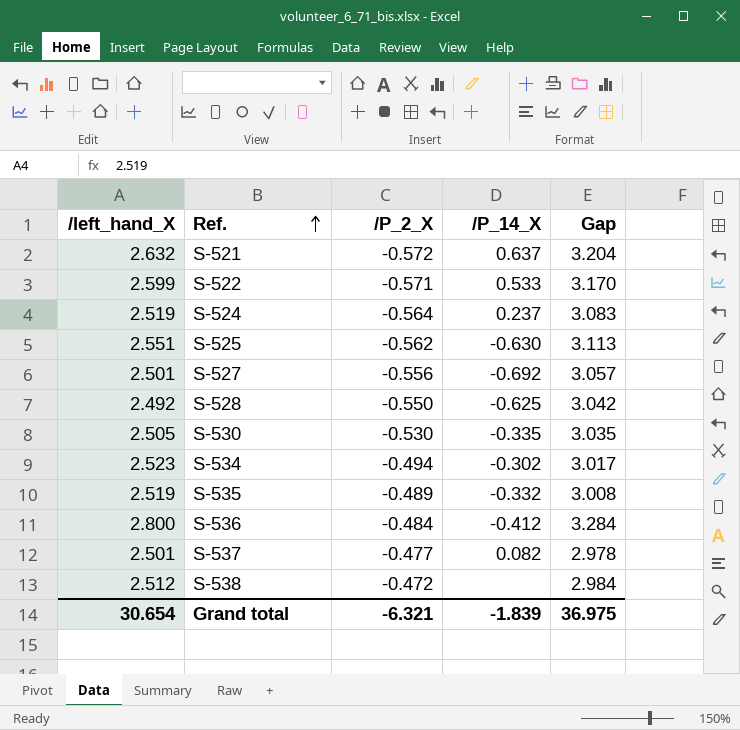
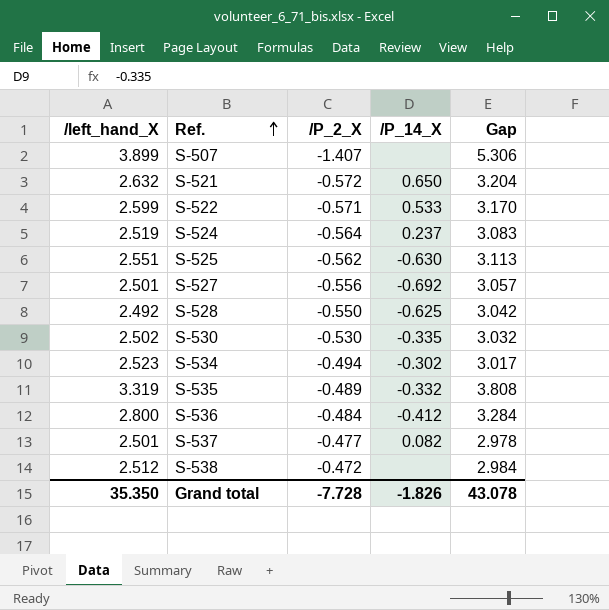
row S-507: none -> 3.899 | -1.407 | none | 5.306
S-521 | /P_14_X: 0.637 -> 0.650
S-530 | /left_hand_X: 2.505 -> 2.502
S-530 | Gap: 3.035 -> 3.032
S-535 | /left_hand_X: 2.519 -> 3.319
S-535 | Gap: 3.008 -> 3.808
Grand total | /left_hand_X: 30.654 -> 35.350
Grand total | /P_2_X: -6.321 -> -7.728
Grand total | /P_14_X: -1.839 -> -1.826
Grand total | Gap: 36.975 -> 43.078

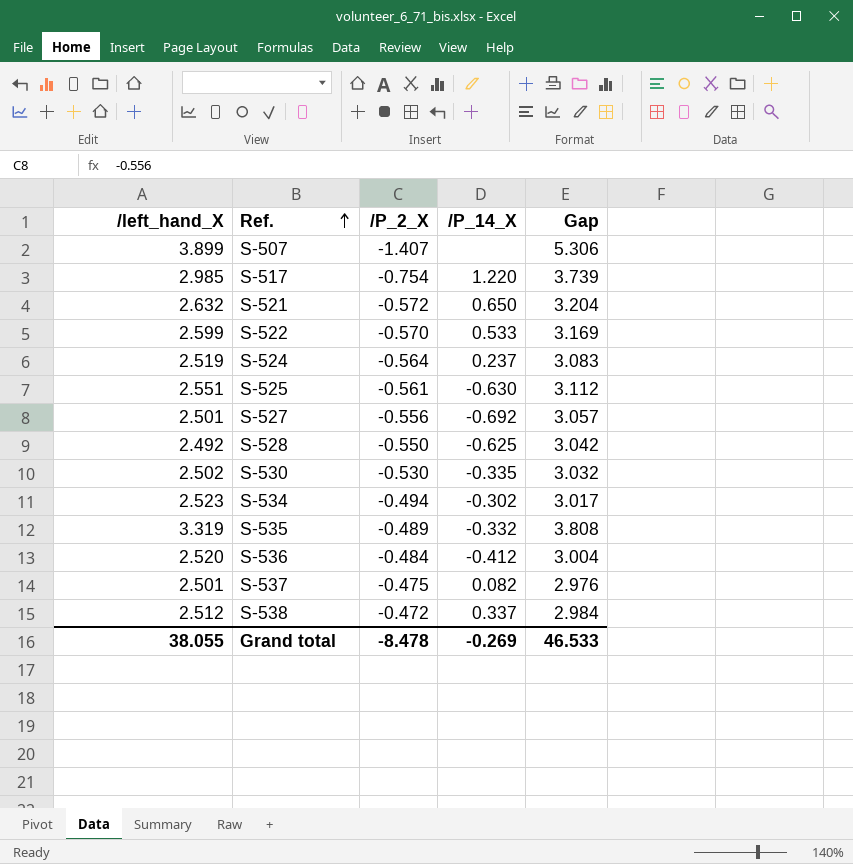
row S-517: none -> 2.985 | -0.754 | 1.220 | 3.739
S-522 | /P_2_X: -0.571 -> -0.570
S-522 | Gap: 3.170 -> 3.169
S-525 | /P_2_X: -0.562 -> -0.561
S-525 | Gap: 3.113 -> 3.112
S-536 | /left_hand_X: 2.800 -> 2.520
S-536 | Gap: 3.284 -> 3.004
S-537 | /P_2_X: -0.477 -> -0.475
S-537 | Gap: 2.978 -> 2.976
S-538 | /P_14_X: none -> 0.337
Grand total | /left_hand_X: 35.350 -> 38.055
Grand total | /P_2_X: -7.728 -> -8.478
Grand total | /P_14_X: -1.826 -> -0.269
Grand total | Gap: 43.078 -> 46.533

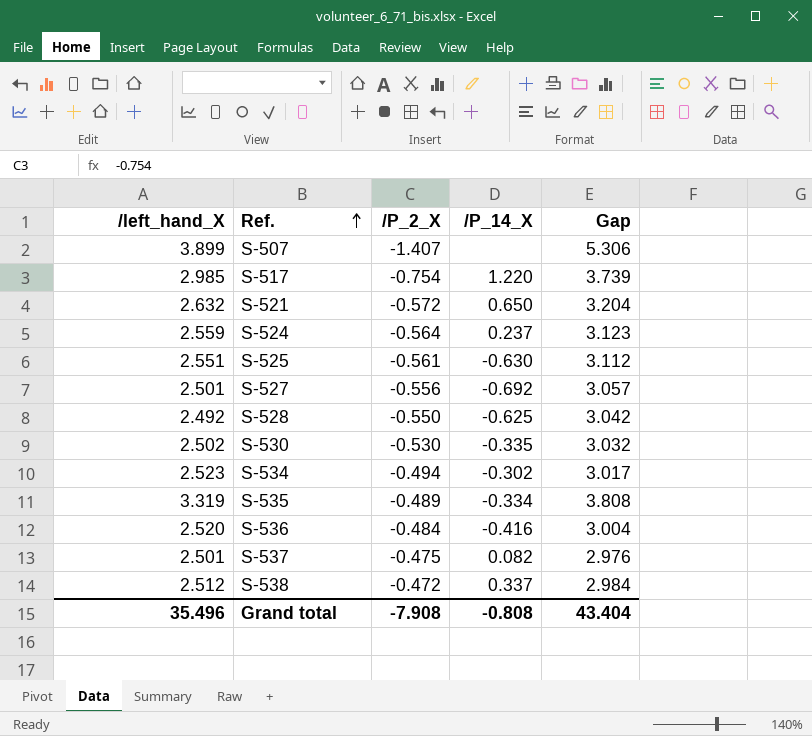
row S-522: 2.599 | -0.570 | 0.533 | 3.169 -> none
S-524 | /left_hand_X: 2.519 -> 2.559
S-524 | Gap: 3.083 -> 3.123
S-535 | /P_14_X: -0.332 -> -0.334
S-536 | /P_14_X: -0.412 -> -0.416
Grand total | /left_hand_X: 38.055 -> 35.496
Grand total | /P_2_X: -8.478 -> -7.908
Grand total | /P_14_X: -0.269 -> -0.808
Grand total | Gap: 46.533 -> 43.404

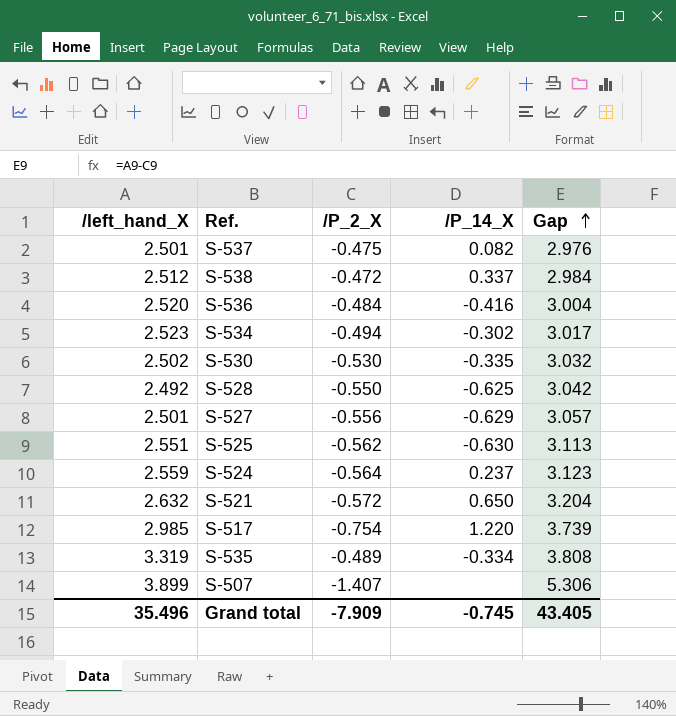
row order: Ref. ascending -> Gap ascending
S-527 | /P_14_X: -0.692 -> -0.629
S-525 | /P_2_X: -0.561 -> -0.562
S-525 | Gap: 3.112 -> 3.113
Grand total | /P_2_X: -7.908 -> -7.909
Grand total | /P_14_X: -0.808 -> -0.745
Grand total | Gap: 43.404 -> 43.405

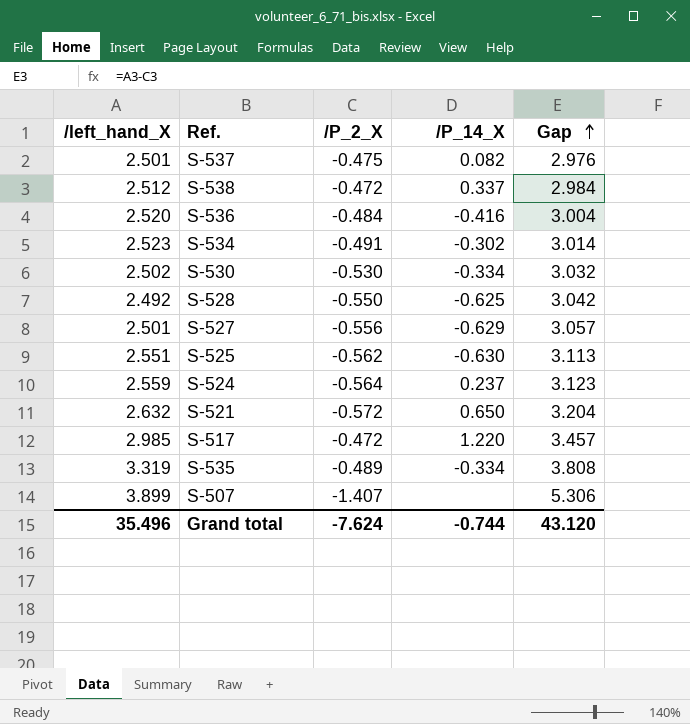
S-534 | /P_2_X: -0.494 -> -0.491
S-534 | Gap: 3.017 -> 3.014
S-530 | /P_14_X: -0.335 -> -0.334
S-517 | /P_2_X: -0.754 -> -0.472
S-517 | Gap: 3.739 -> 3.457
Grand total | /P_2_X: -7.909 -> -7.624
Grand total | /P_14_X: -0.745 -> -0.744
Grand total | Gap: 43.405 -> 43.120

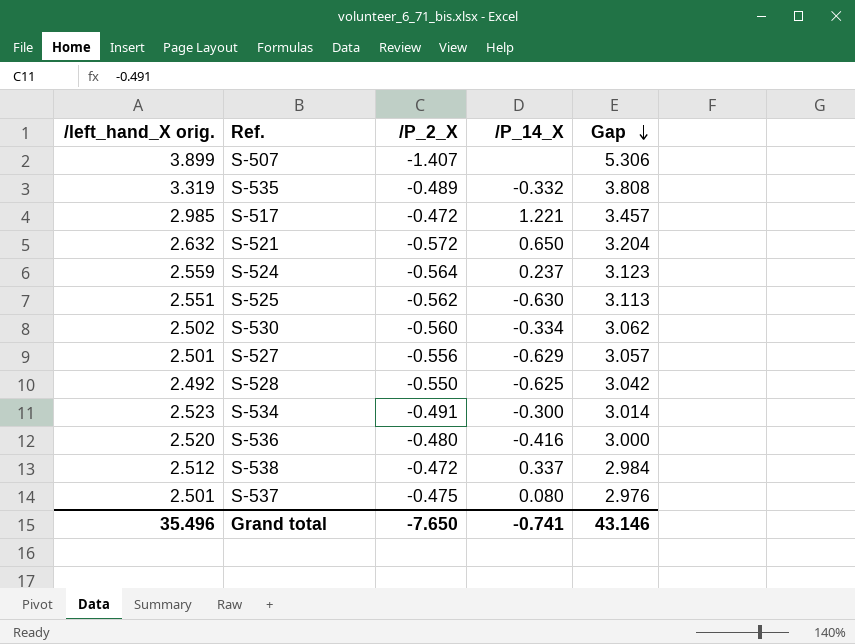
row order: Gap ascending -> Gap descending
column name: /left_hand_X -> /left_hand_X orig.
S-535 | /P_14_X: -0.334 -> -0.332
S-517 | /P_14_X: 1.220 -> 1.221
S-530 | /P_2_X: -0.530 -> -0.560
S-530 | Gap: 3.032 -> 3.062
S-534 | /P_14_X: -0.302 -> -0.300
S-536 | /P_2_X: -0.484 -> -0.480
S-536 | Gap: 3.004 -> 3.000
S-537 | /P_14_X: 0.082 -> 0.080
Grand total | /P_2_X: -7.624 -> -7.650
Grand total | /P_14_X: -0.744 -> -0.741
Grand total | Gap: 43.120 -> 43.146

